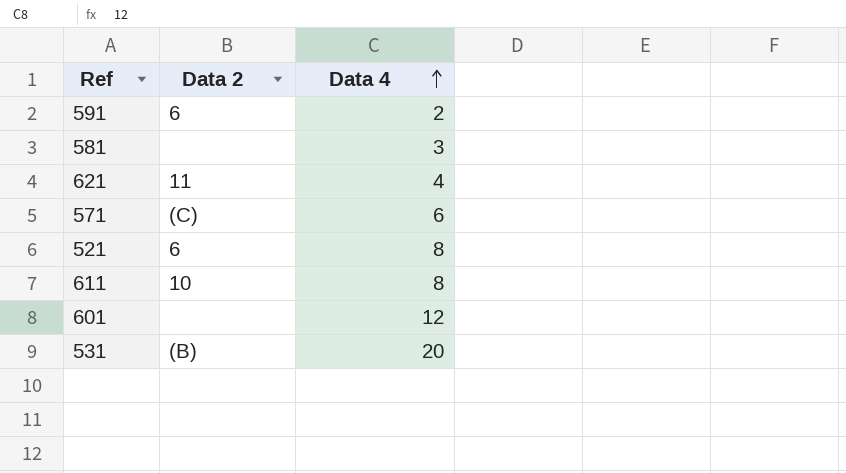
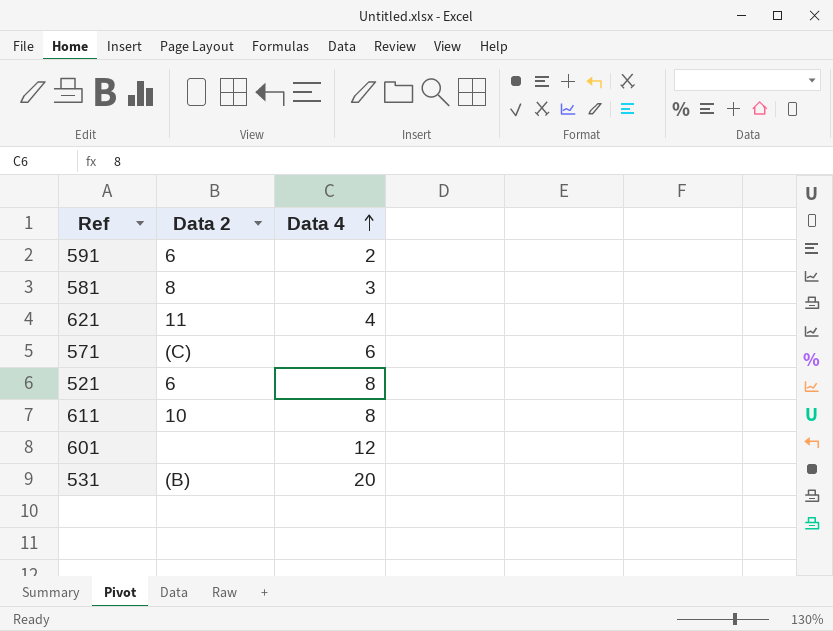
581 | Data 2: none -> 8

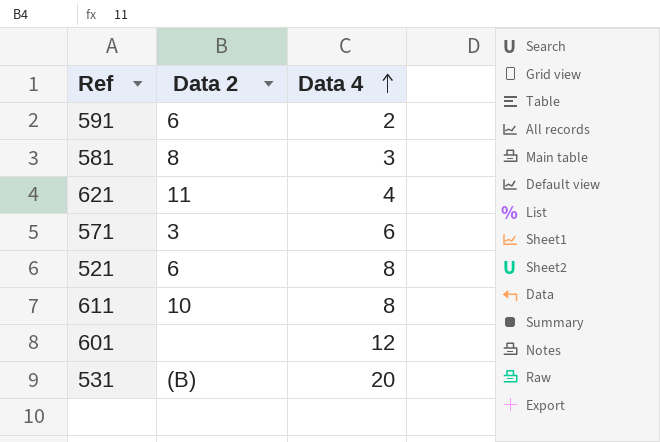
571 | Data 2: (C) -> 3

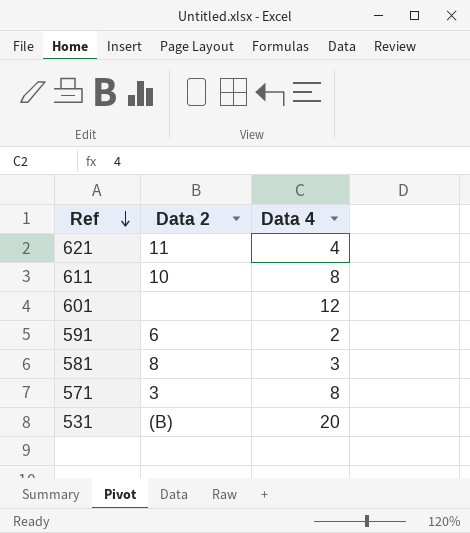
row order: Data 4 ascending -> Ref descending
row 521: 6 | 8 -> none
571 | Data 4: 6 -> 8

